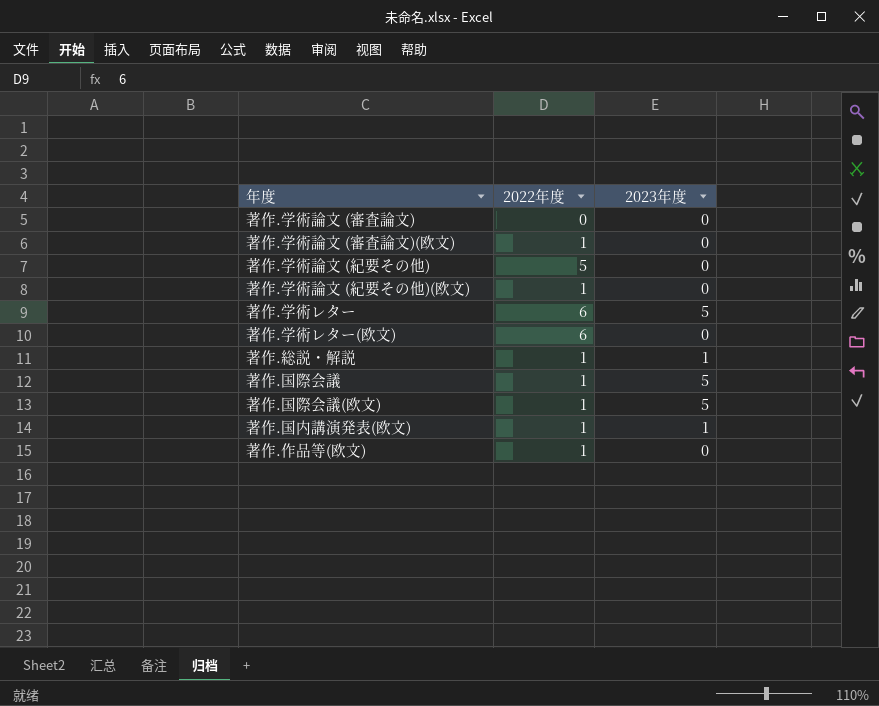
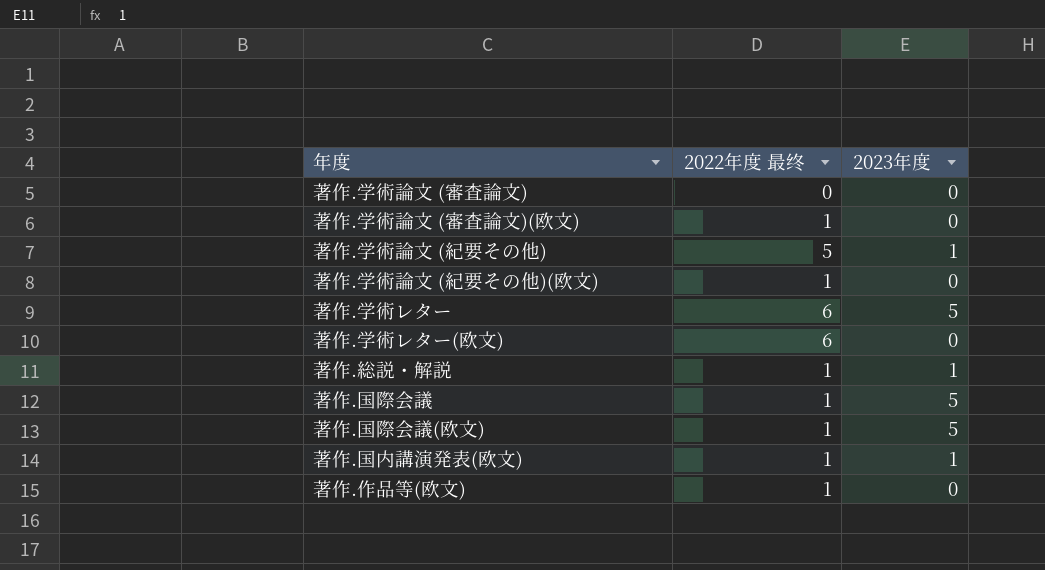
column name: 2022年度 -> 2022年度 最终
著作.学術論文 (紀要その他) | 2023年度: 0 -> 1

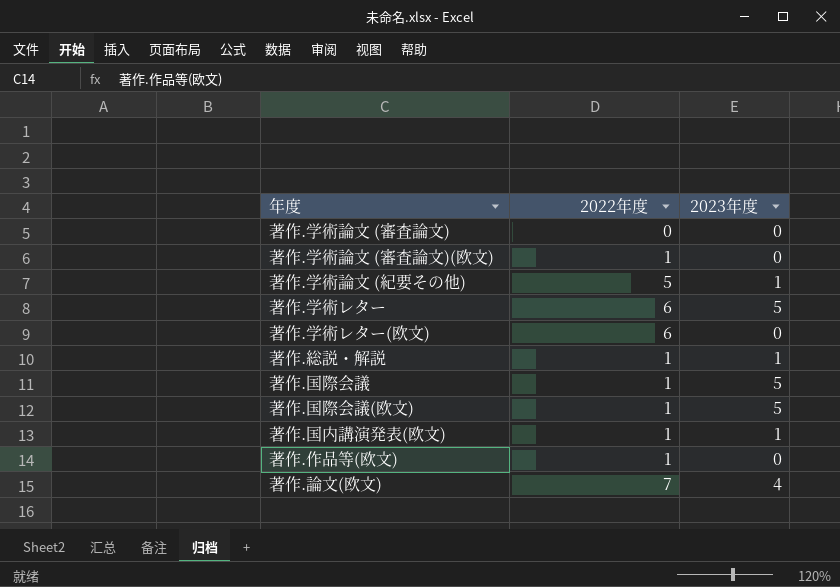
column name: 2022年度 最终 -> 2022年度
row 著作.学術論文 (紀要その他)(欧文): 1 | 0 -> none
row 著作.論文(欧文): none -> 7 | 4

